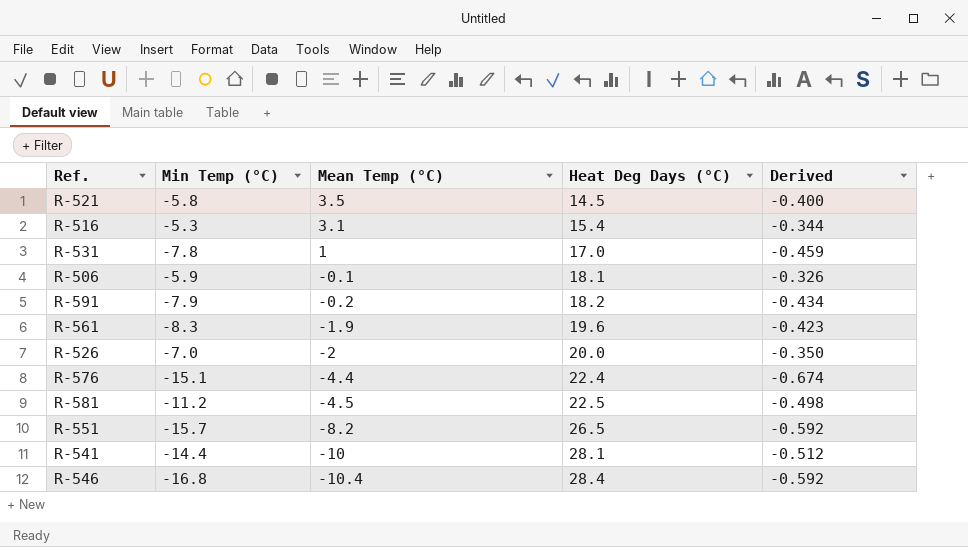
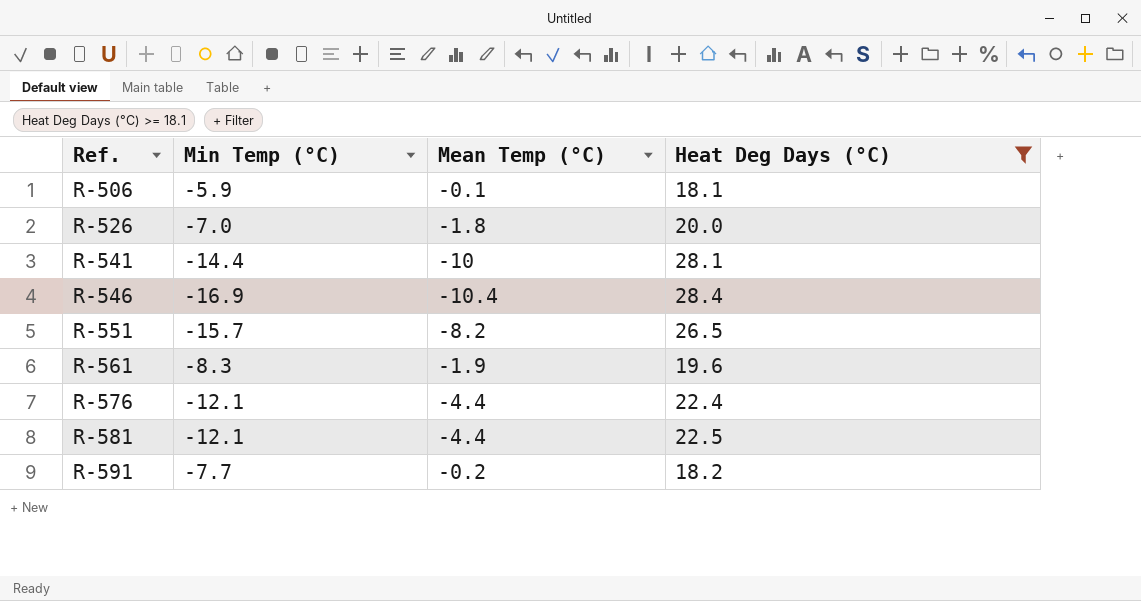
filter: none -> Heat Deg Days (°C) >= 18.1
row order: Mean Temp (°C) descending -> Ref. ascending
column Derived | formula: [Min Temp (°C)] / [Heat Deg Days (°C)] -> none
R-526 | Mean Temp (°C): -2 -> -1.8
R-546 | Min Temp (°C): -16.8 -> -16.9
R-576 | Min Temp (°C): -15.1 -> -12.1
R-581 | Min Temp (°C): -11.2 -> -12.1
R-581 | Mean Temp (°C): -4.5 -> -4.4
R-591 | Min Temp (°C): -7.9 -> -7.7

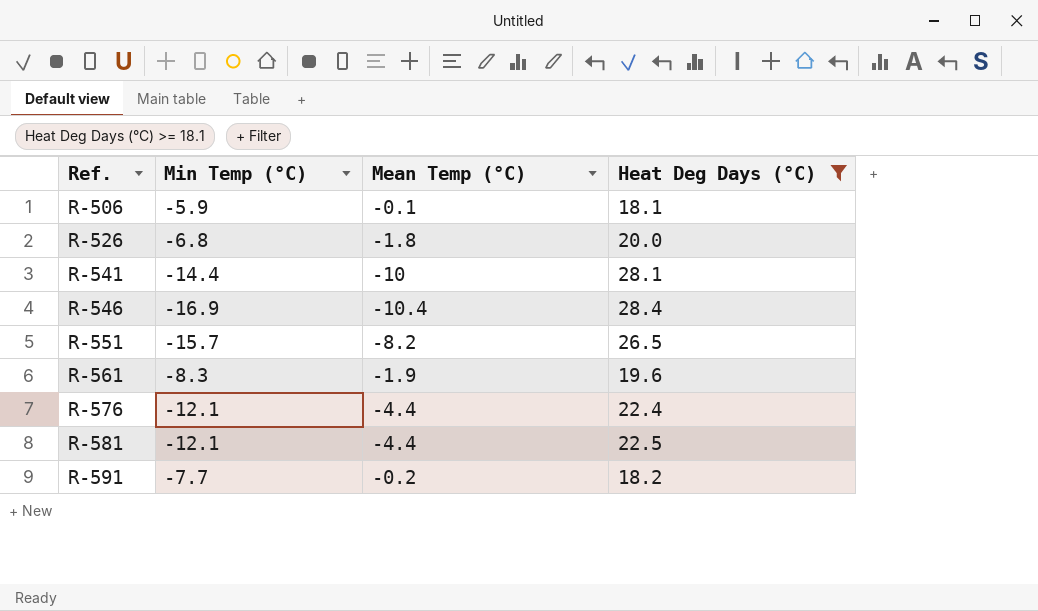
R-526 | Min Temp (°C): -7.0 -> -6.8

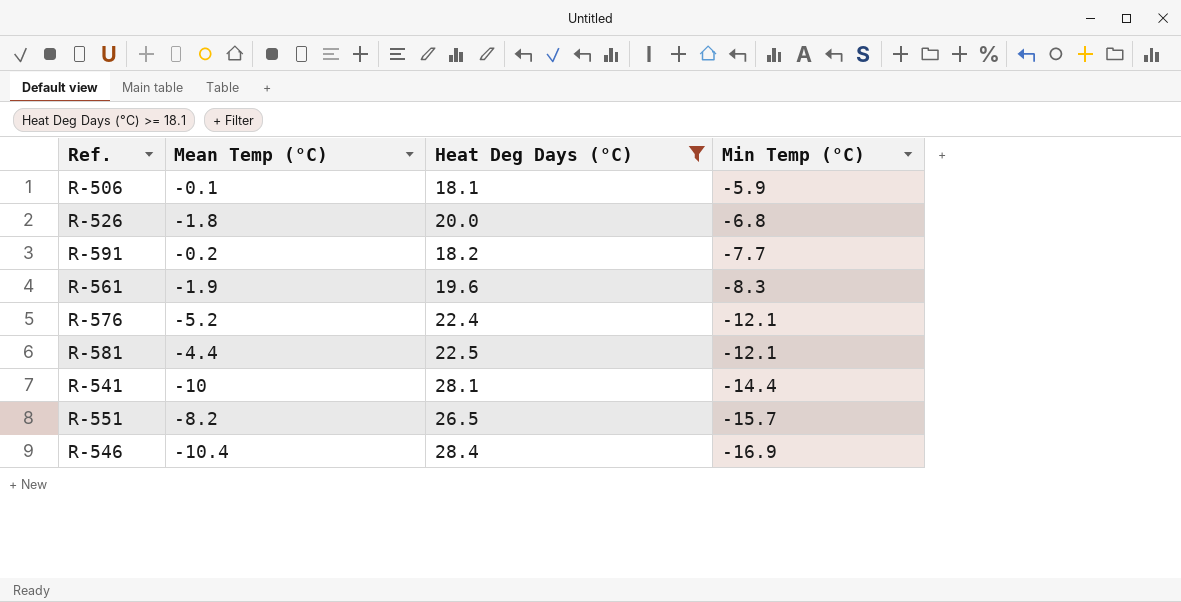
row order: Ref. ascending -> Min Temp (°C) descending
column Min Temp (°C) | position: 2 -> 4
R-576 | Mean Temp (°C): -4.4 -> -5.2

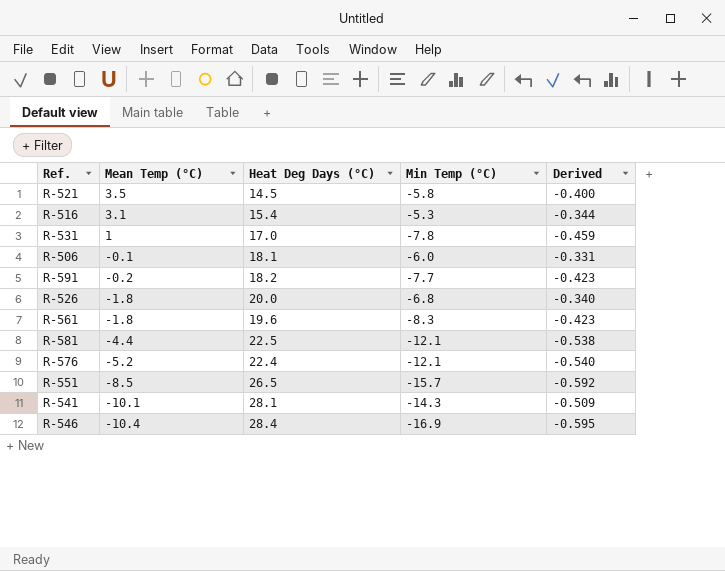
filter: Heat Deg Days (°C) >= 18.1 -> none
row order: Min Temp (°C) descending -> Mean Temp (°C) descending
column Derived | formula: none -> [Min Temp (°C)] / [Heat Deg Days (°C)]
R-506 | Min Temp (°C): -5.9 -> -6.0
R-561 | Mean Temp (°C): -1.9 -> -1.8
R-551 | Mean Temp (°C): -8.2 -> -8.5
R-541 | Mean Temp (°C): -10 -> -10.1
R-541 | Min Temp (°C): -14.4 -> -14.3

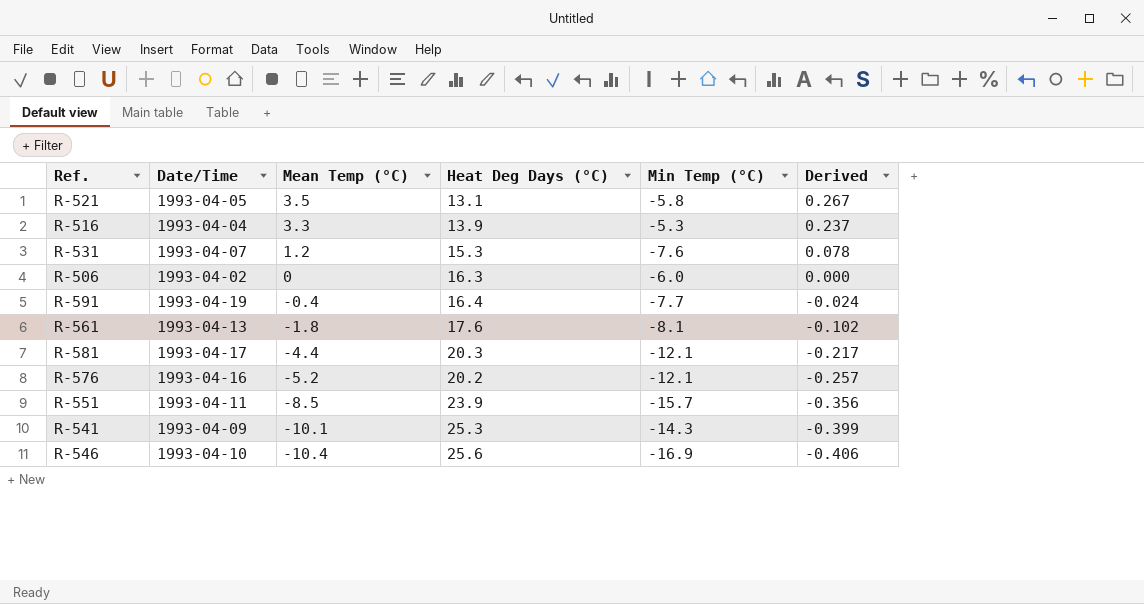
column Date/Time | position: none -> 2
column Derived | formula: [Min Temp (°C)] / [Heat Deg Days (°C)] -> [Mean Temp (°C)] / [Heat Deg Days (°C)]
row R-526: -1.8 | 20.0 | -6.8 | -0.340 -> none
R-521 | Heat Deg Days (°C): 14.5 -> 13.1
R-516 | Mean Temp (°C): 3.1 -> 3.3
R-516 | Heat Deg Days (°C): 15.4 -> 13.9
R-531 | Mean Temp (°C): 1 -> 1.2
R-531 | Heat Deg Days (°C): 17.0 -> 15.3
R-531 | Min Temp (°C): -7.8 -> -7.6
R-506 | Mean Temp (°C): -0.1 -> 0
R-506 | Heat Deg Days (°C): 18.1 -> 16.3
R-591 | Mean Temp (°C): -0.2 -> -0.4
R-591 | Heat Deg Days (°C): 18.2 -> 16.4
R-561 | Heat Deg Days (°C): 19.6 -> 17.6
R-561 | Min Temp (°C): -8.3 -> -8.1
R-581 | Heat Deg Days (°C): 22.5 -> 20.3
R-576 | Heat Deg Days (°C): 22.4 -> 20.2
R-551 | Heat Deg Days (°C): 26.5 -> 23.9
R-541 | Heat Deg Days (°C): 28.1 -> 25.3
R-546 | Heat Deg Days (°C): 28.4 -> 25.6

